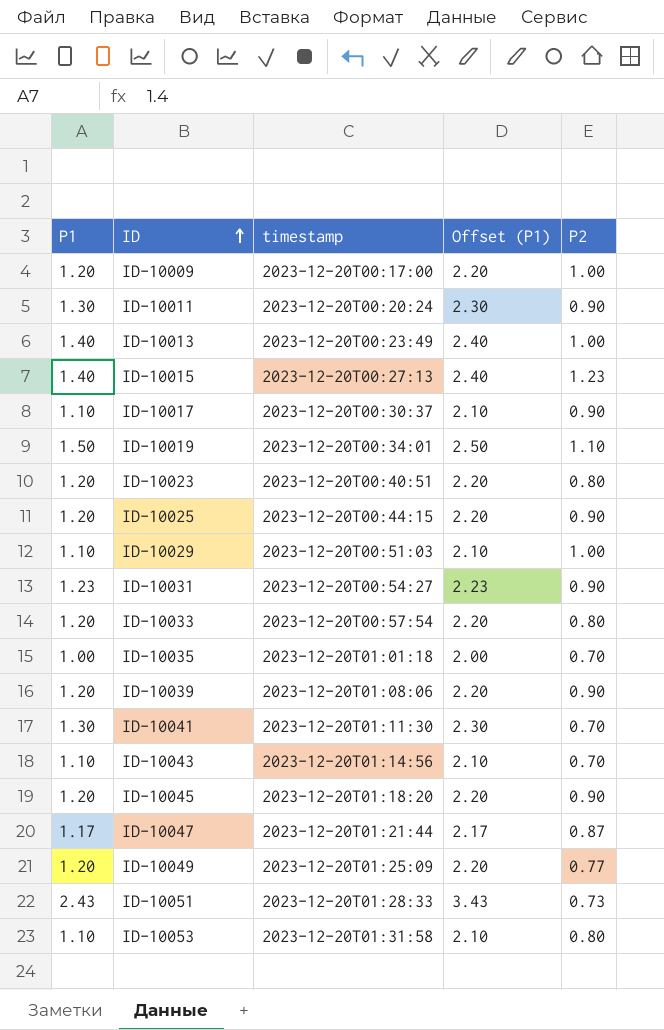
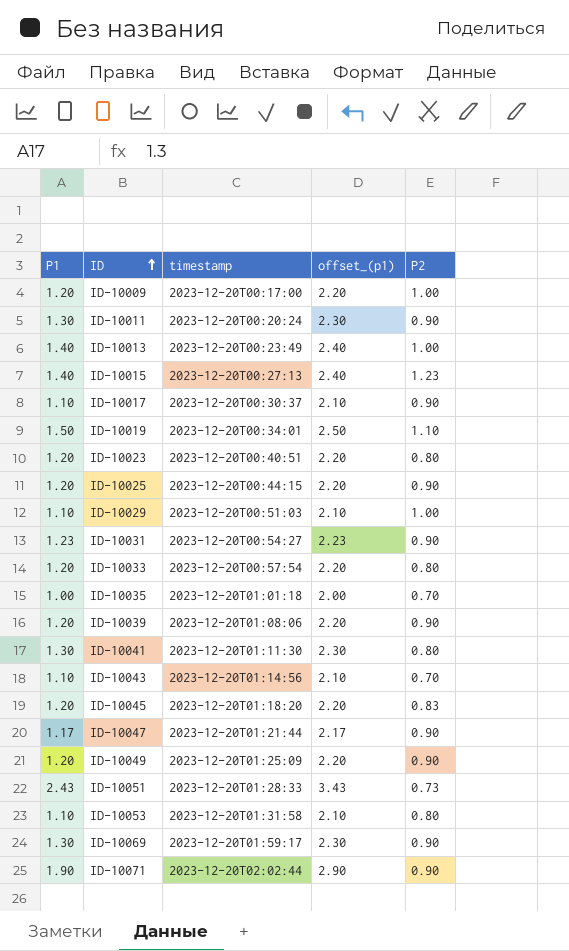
column name: Offset (P1) -> offset_(p1)
ID-10041 | P2: 0.70 -> 0.80
ID-10045 | P2: 0.90 -> 0.83
ID-10047 | P2: 0.87 -> 0.90
ID-10049 | P2: 0.77 -> 0.90
row ID-10069: none -> 1.30 | 2023-12-20T01:59:17 | 2.30 | 0.90
row ID-10071: none -> 1.90 | 2023-12-20T02:02:44 | 2.90 | 0.90

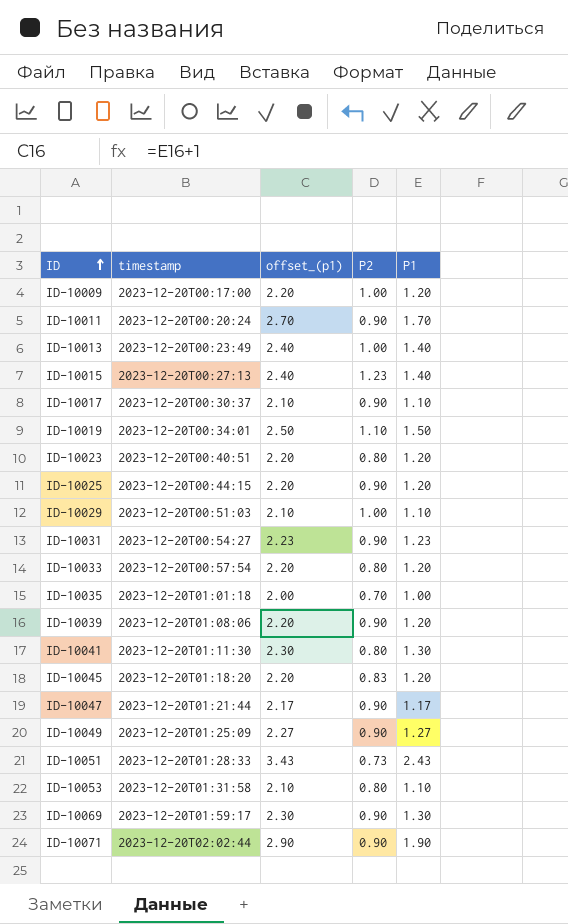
column P1 | position: 1 -> 5
row ID-10043: 1.10 | 2023-12-20T01:14:56 | 2.10 | 0.70 -> none
ID-10011 | offset_(p1): 2.30 -> 2.70
ID-10011 | P1: 1.30 -> 1.70
ID-10049 | offset_(p1): 2.20 -> 2.27
ID-10049 | P1: 1.20 -> 1.27

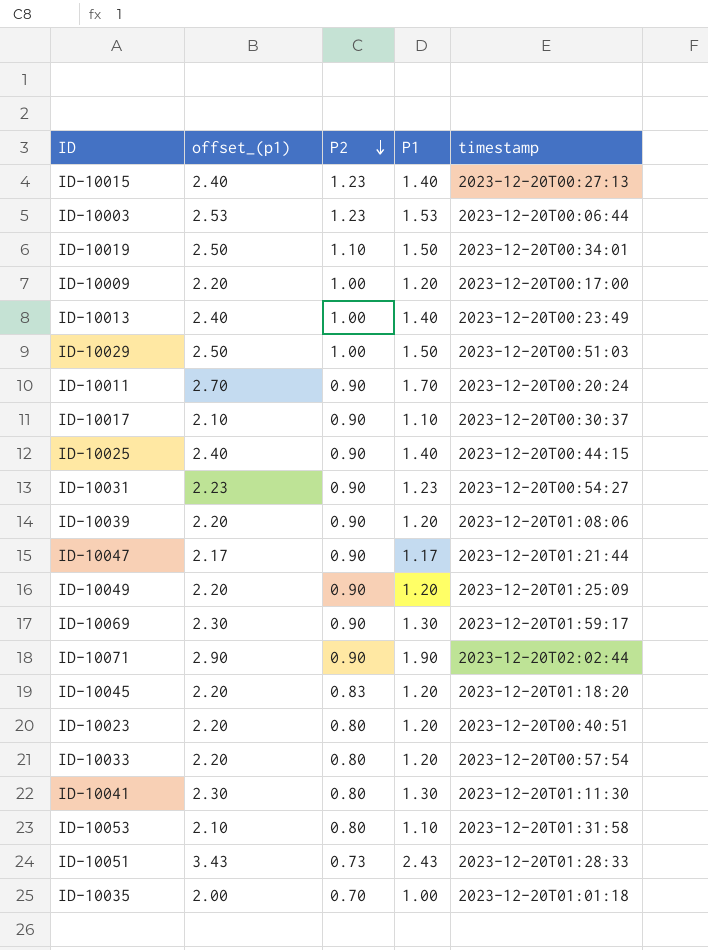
row order: ID ascending -> P2 descending
column timestamp | position: 2 -> 5
row ID-10003: none -> 2.53 | 1.23 | 1.53 | 2023-12-20T00:06:44
ID-10029 | offset_(p1): 2.10 -> 2.50
ID-10029 | P1: 1.10 -> 1.50
ID-10025 | offset_(p1): 2.20 -> 2.40
ID-10025 | P1: 1.20 -> 1.40
ID-10049 | offset_(p1): 2.27 -> 2.20
ID-10049 | P1: 1.27 -> 1.20

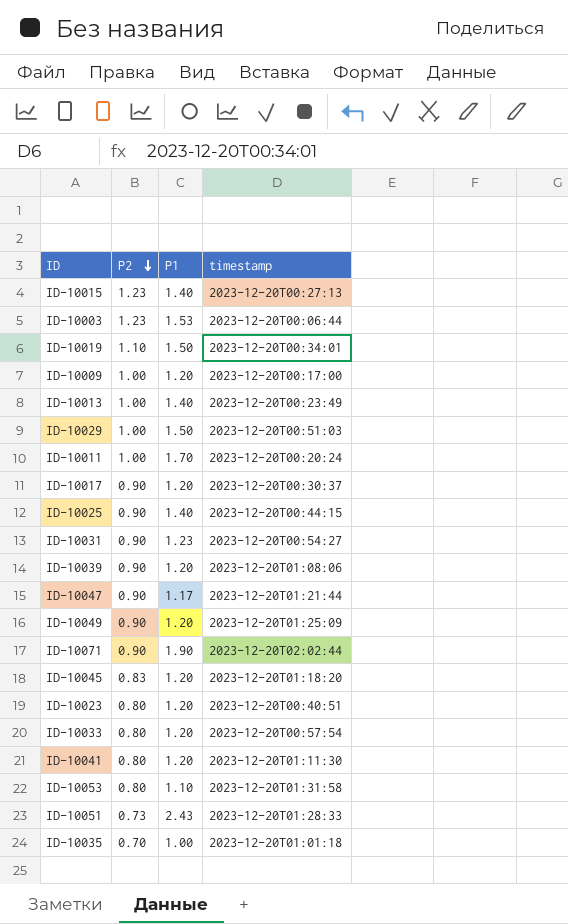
column offset_(p1) | formula: [P1] + 1 -> none
row ID-10069: 2.30 | 0.90 | 1.30 | 2023-12-20T01:59:17 -> none
ID-10011 | P2: 0.90 -> 1.00
ID-10017 | P1: 1.10 -> 1.20
ID-10041 | P1: 1.30 -> 1.20

